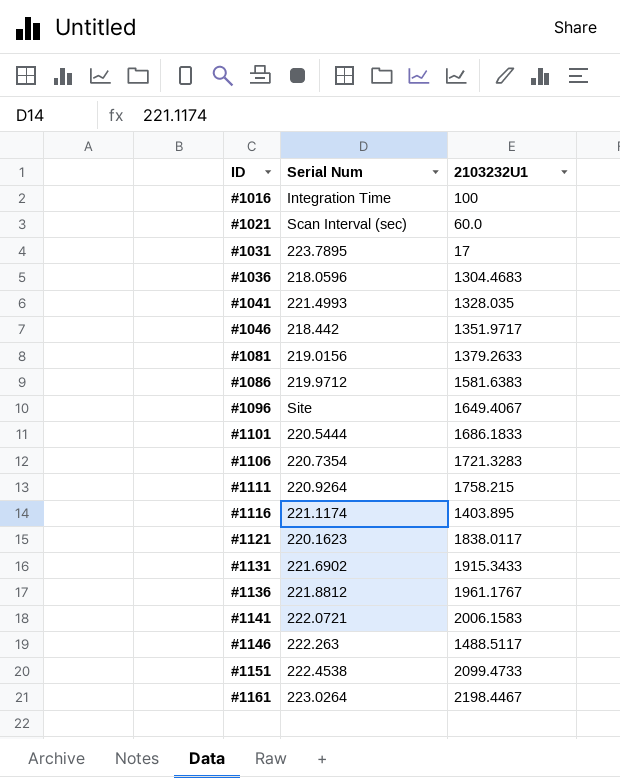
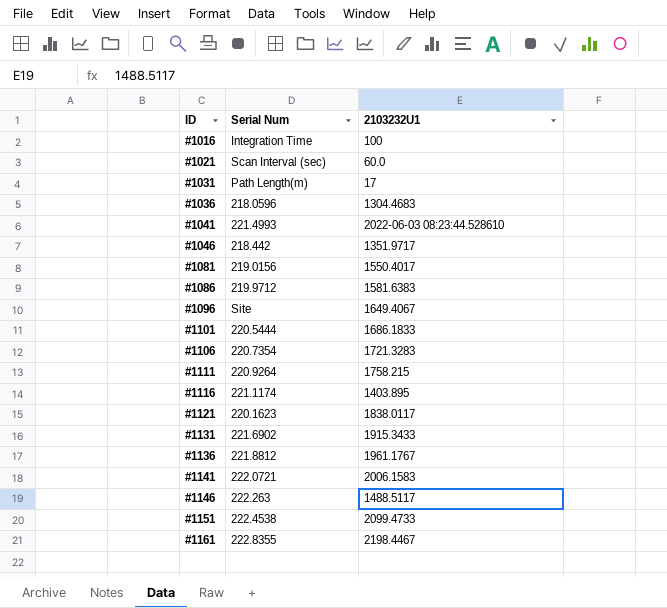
#1031 | Serial Num: 223.7895 -> Path Length(m)
#1041 | 2103232U1: 1328.035 -> 2022-06-03 08:23:44.528610
#1081 | 2103232U1: 1379.2633 -> 1550.4017
#1161 | Serial Num: 223.0264 -> 222.8355

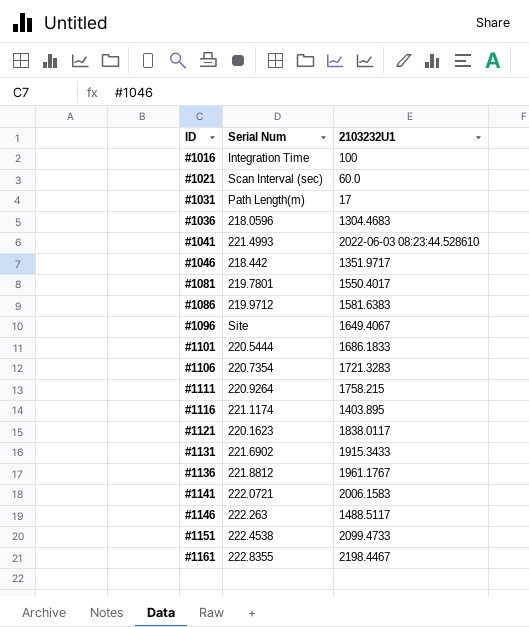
#1081 | Serial Num: 219.0156 -> 219.7801

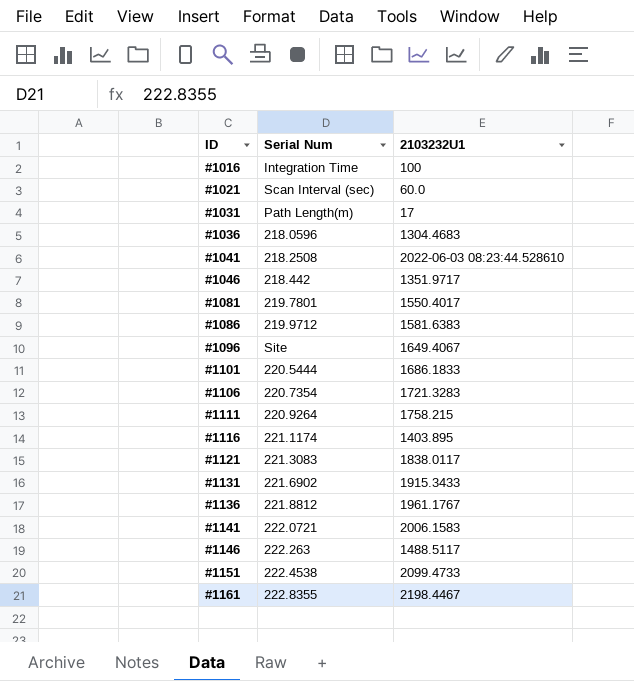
#1041 | Serial Num: 221.4993 -> 218.2508
#1121 | Serial Num: 220.1623 -> 221.3083

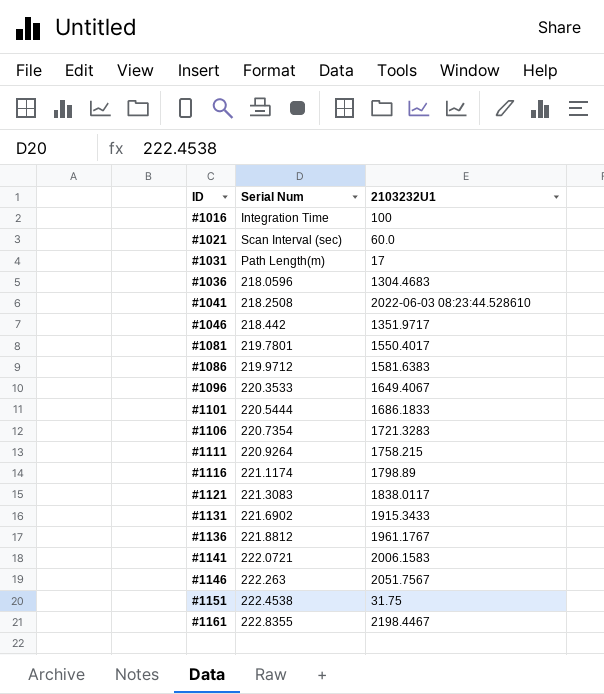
#1096 | Serial Num: Site -> 220.3533
#1116 | 2103232U1: 1403.895 -> 1798.89
#1146 | 2103232U1: 1488.5117 -> 2051.7567
#1151 | 2103232U1: 2099.4733 -> 31.75

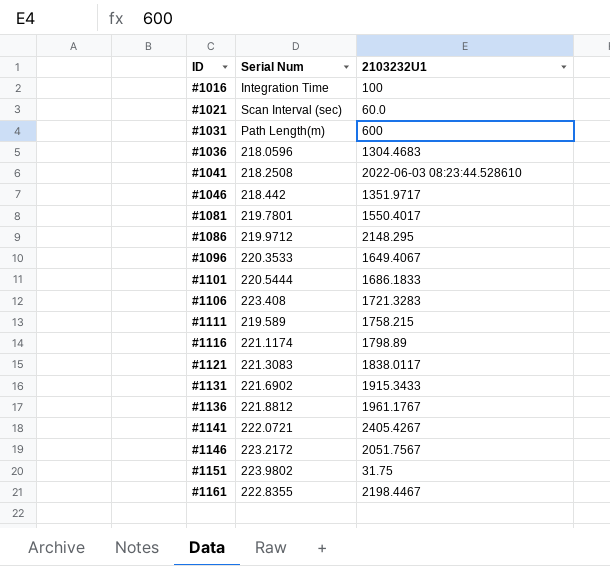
#1031 | 2103232U1: 17 -> 600
#1086 | 2103232U1: 1581.6383 -> 2148.295
#1106 | Serial Num: 220.7354 -> 223.408
#1111 | Serial Num: 220.9264 -> 219.589
#1141 | 2103232U1: 2006.1583 -> 2405.4267
#1146 | Serial Num: 222.263 -> 223.2172
#1151 | Serial Num: 222.4538 -> 223.9802

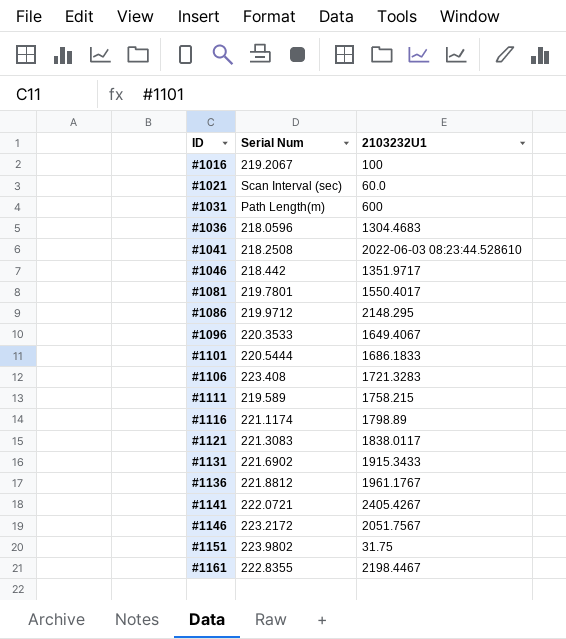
#1016 | Serial Num: Integration Time -> 219.2067

